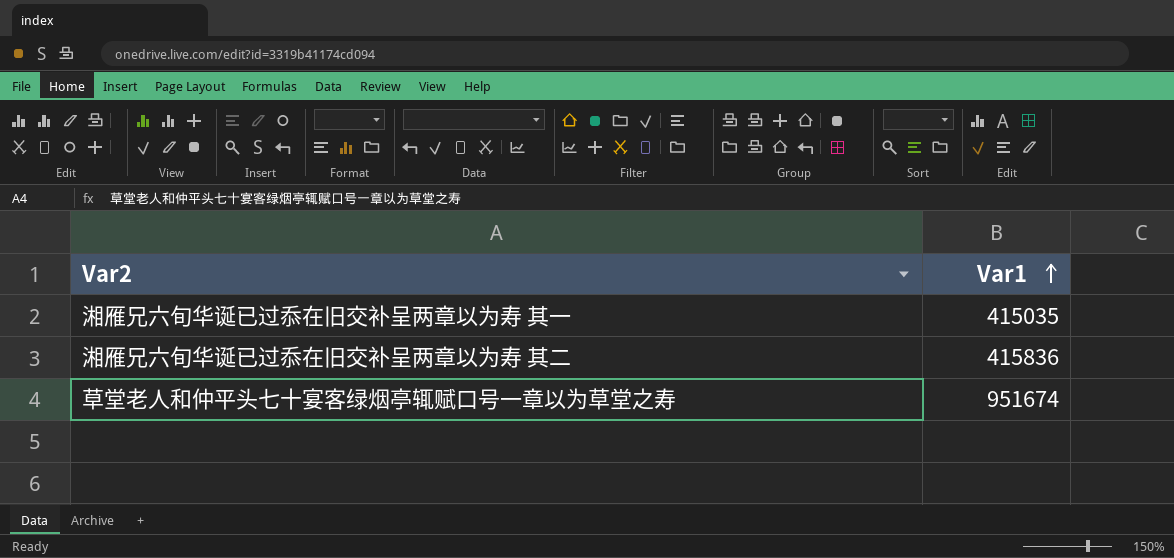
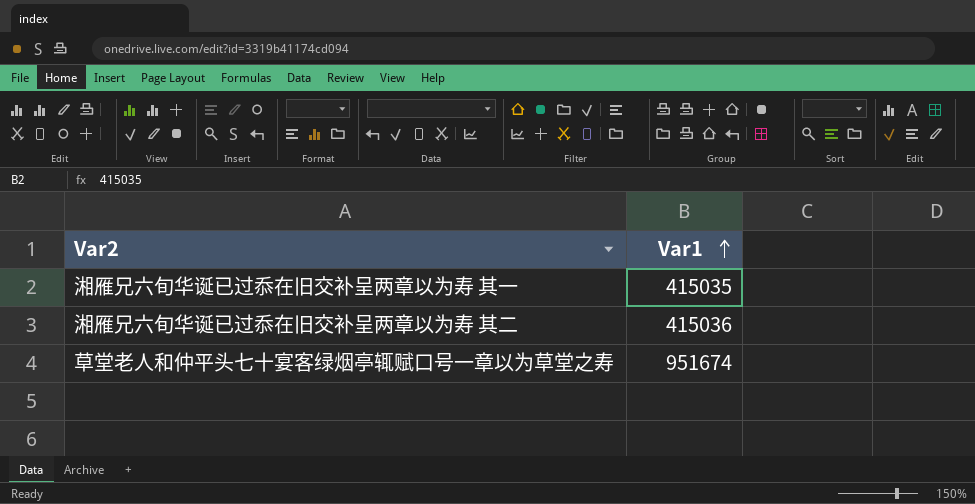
湘雁兄六旬华诞已过忝在旧交补呈两章以为寿 其二 | Var1: 415836 -> 415036

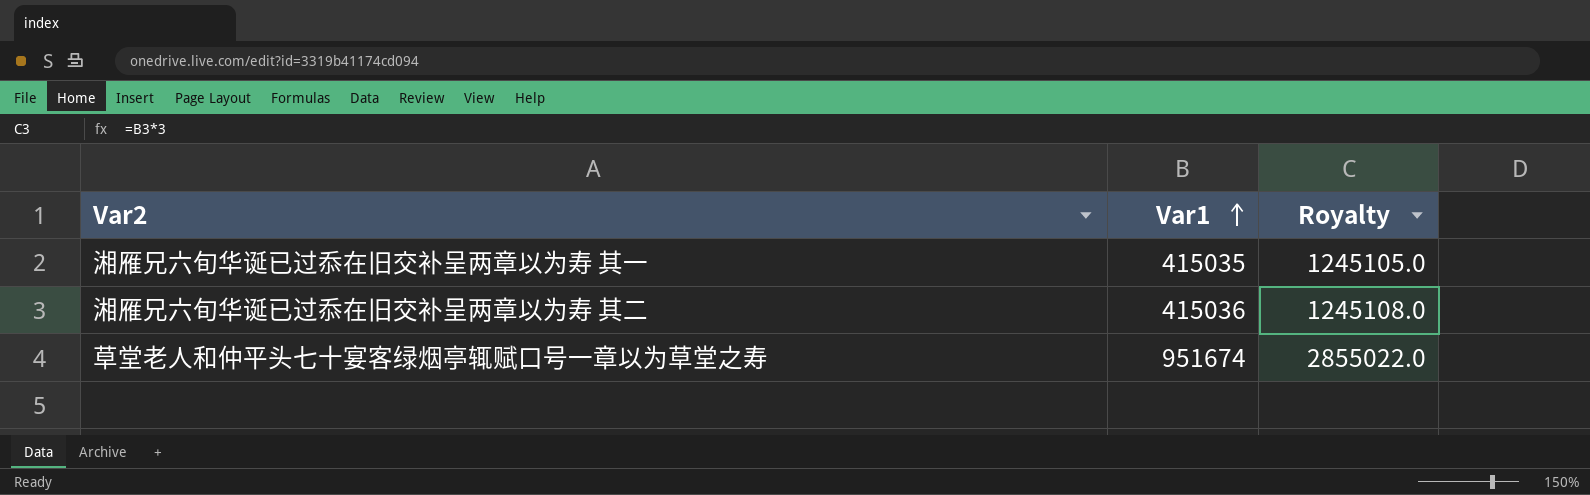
column Royalty | formula: none -> [Var1] * 3

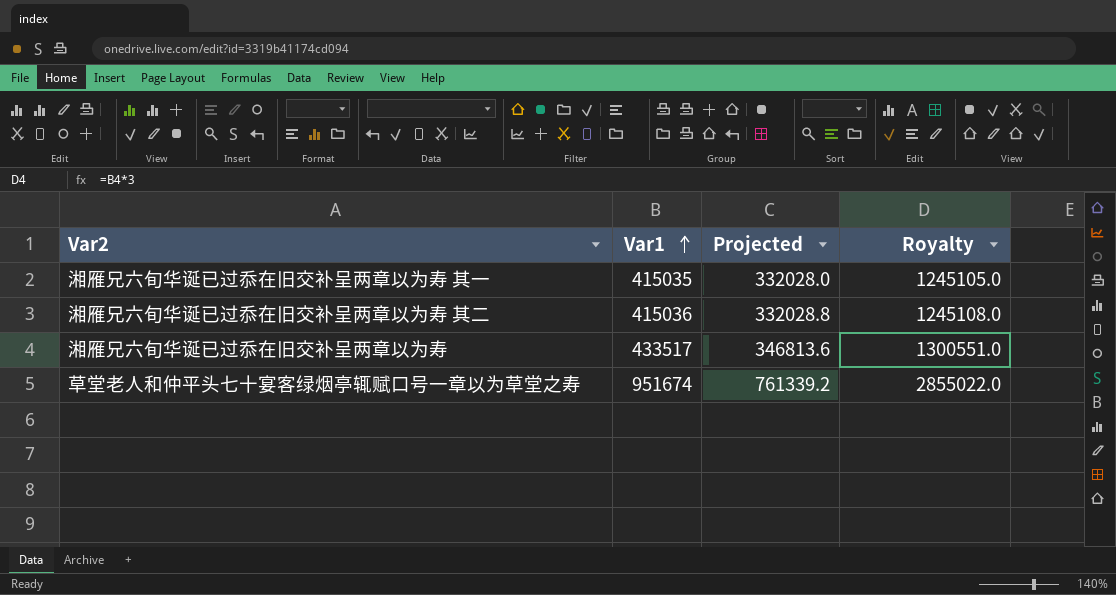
column Projected | formula: none -> [Var1] * 0.8
row 湘雁兄六旬华诞已过忝在旧交补呈两章以为寿: none -> 433517 | 346813.6 | 1300551.0

